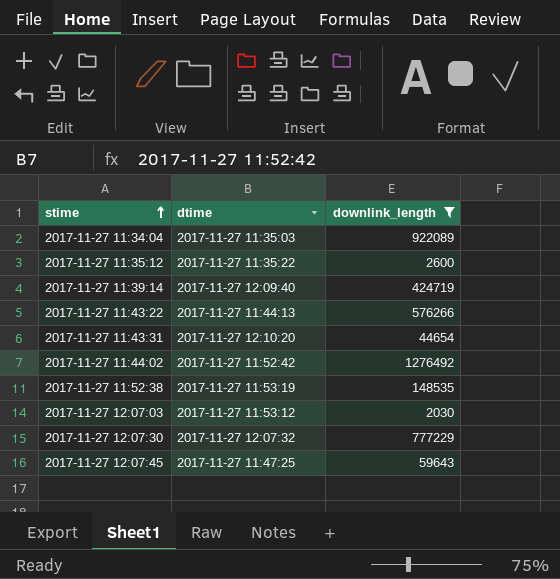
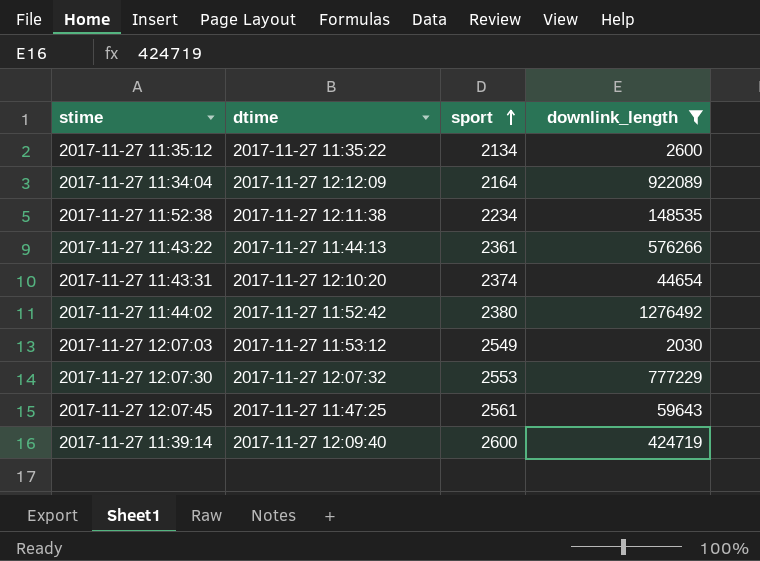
row order: stime ascending -> sport ascending
column sport | position: none -> 3
2017-11-27 11:34:04 | dtime: 2017-11-27 11:35:03 -> 2017-11-27 12:12:09
2017-11-27 11:52:38 | dtime: 2017-11-27 11:53:19 -> 2017-11-27 12:11:38

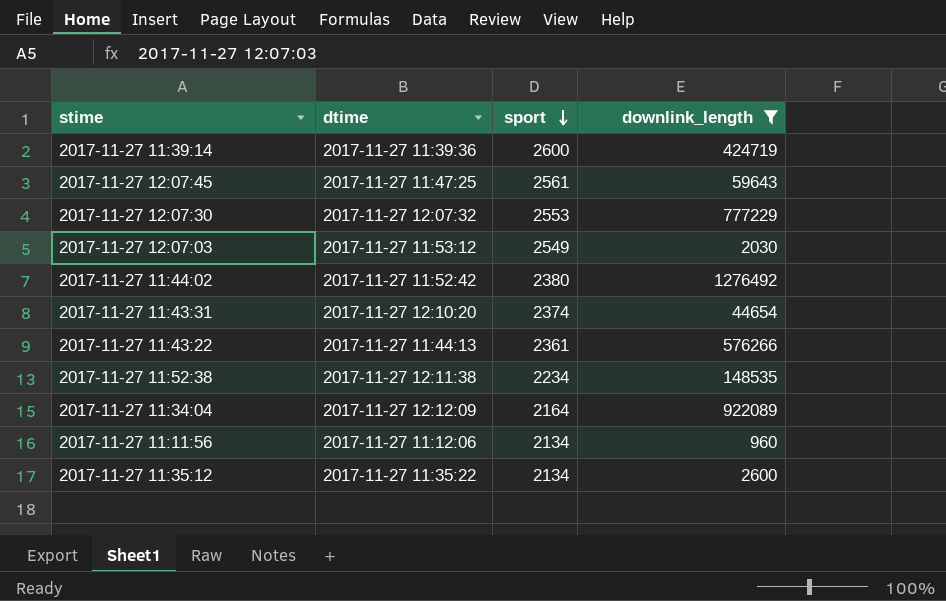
row order: sport ascending -> sport descending
2017-11-27 11:39:14 | dtime: 2017-11-27 12:09:40 -> 2017-11-27 11:39:36
row 2017-11-27 11:11:56: none -> 2017-11-27 11:12:06 | 2134 | 960

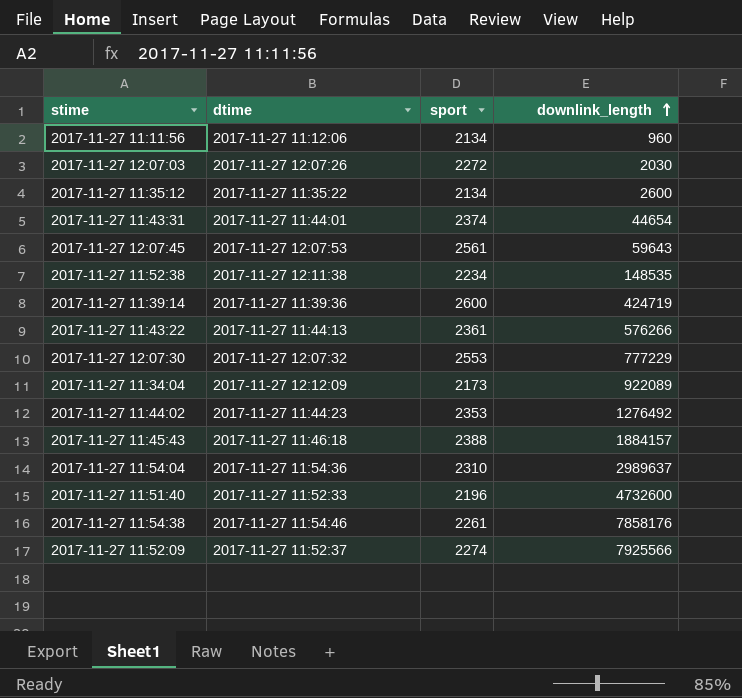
filter: downlink_length <= 1276492 -> none
row order: sport descending -> downlink_length ascending
2017-11-27 12:07:03 | dtime: 2017-11-27 11:53:12 -> 2017-11-27 12:07:26
2017-11-27 12:07:03 | sport: 2549 -> 2272
2017-11-27 11:43:31 | dtime: 2017-11-27 12:10:20 -> 2017-11-27 11:44:01
2017-11-27 12:07:45 | dtime: 2017-11-27 11:47:25 -> 2017-11-27 12:07:53
2017-11-27 11:34:04 | sport: 2164 -> 2173
2017-11-27 11:44:02 | dtime: 2017-11-27 11:52:42 -> 2017-11-27 11:44:23
2017-11-27 11:44:02 | sport: 2380 -> 2353

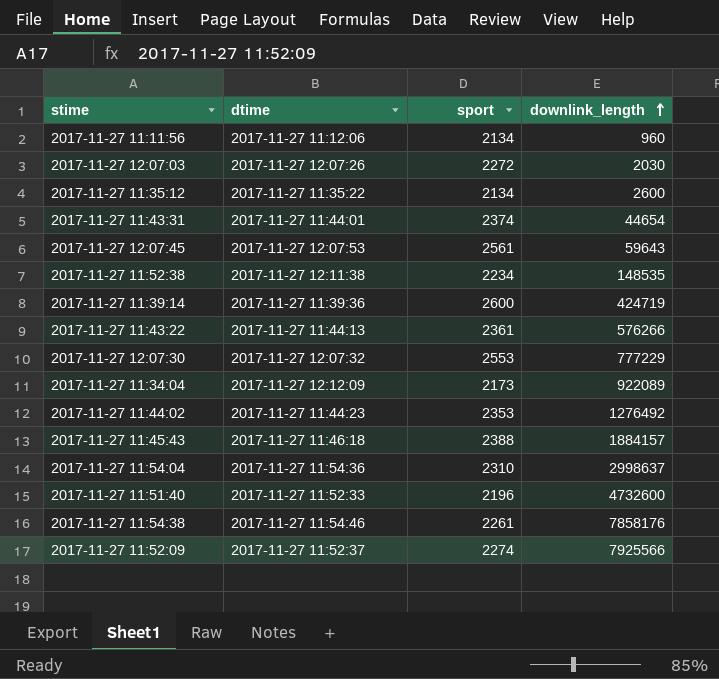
2017-11-27 11:54:04 | downlink_length: 2989637 -> 2998637

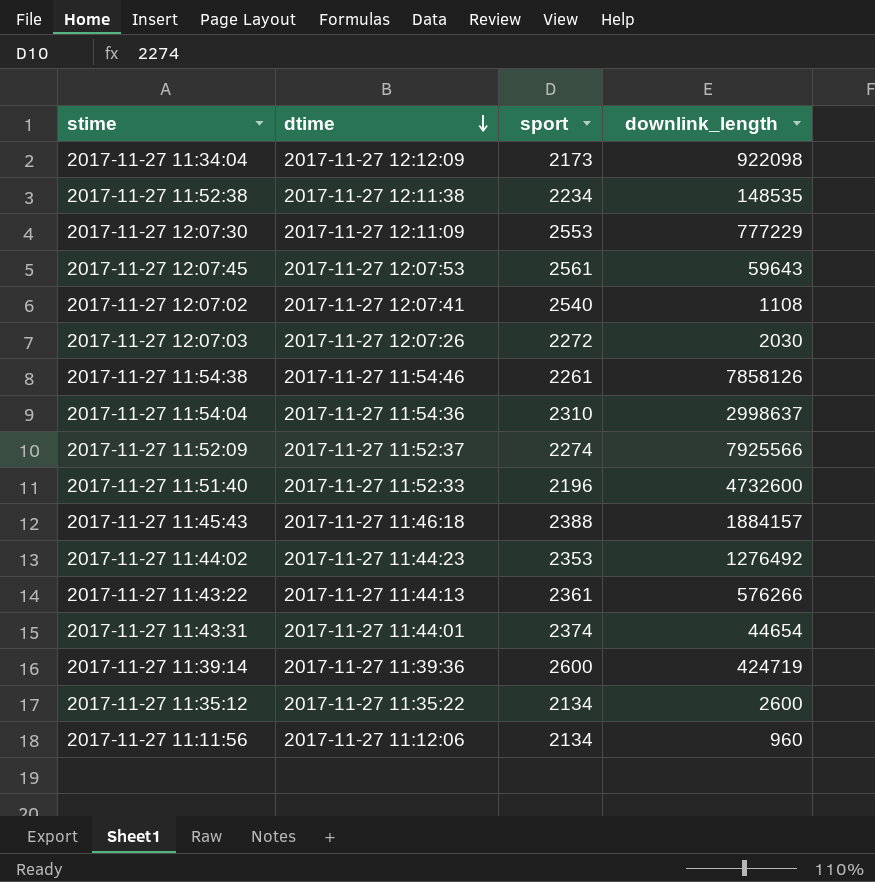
row order: downlink_length ascending -> dtime descending
2017-11-27 11:34:04 | downlink_length: 922089 -> 922098
2017-11-27 12:07:30 | dtime: 2017-11-27 12:07:32 -> 2017-11-27 12:11:09
row 2017-11-27 12:07:02: none -> 2017-11-27 12:07:41 | 2540 | 1108
2017-11-27 11:54:38 | downlink_length: 7858176 -> 7858126

